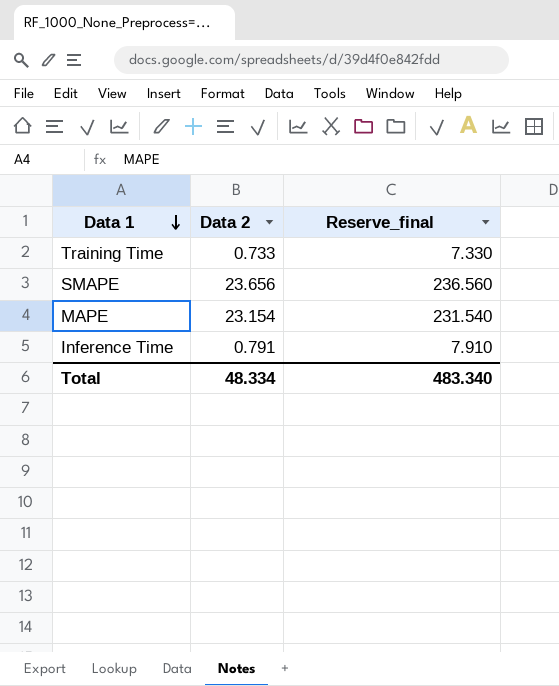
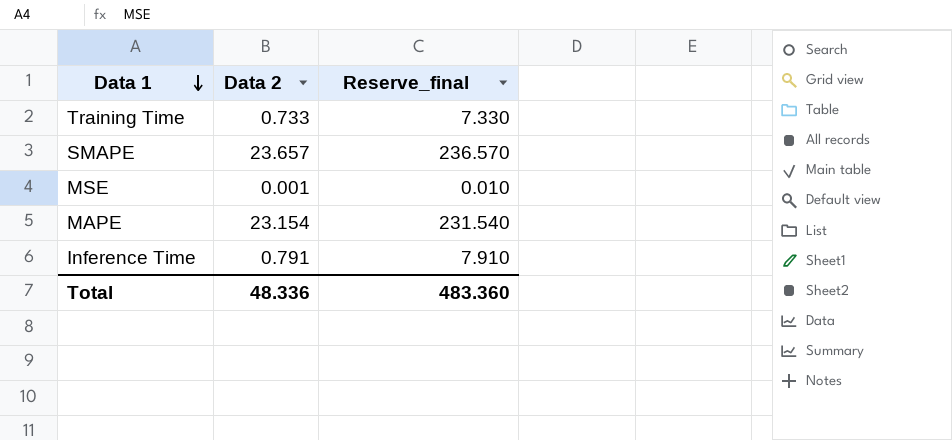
SMAPE | Data 2: 23.656 -> 23.657
SMAPE | Reserve_final: 236.560 -> 236.570
row MSE: none -> 0.001 | 0.010
Total | Data 2: 48.334 -> 48.336
Total | Reserve_final: 483.340 -> 483.360

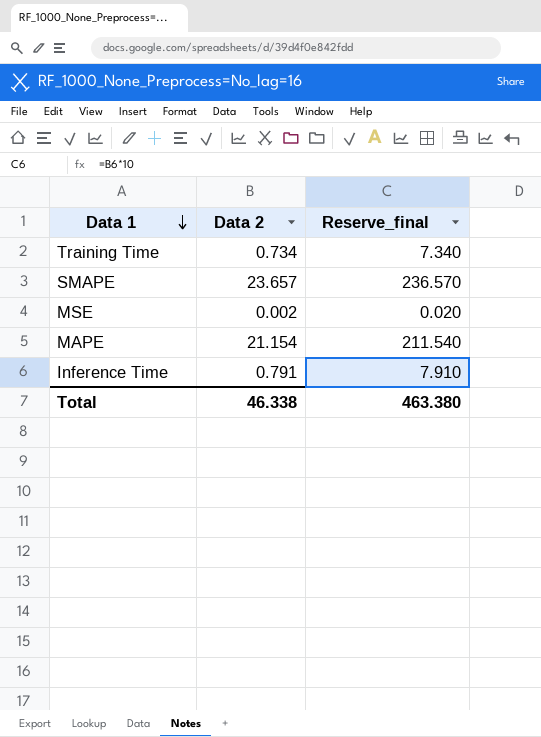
Training Time | Data 2: 0.733 -> 0.734
Training Time | Reserve_final: 7.330 -> 7.340
MSE | Data 2: 0.001 -> 0.002
MSE | Reserve_final: 0.010 -> 0.020
MAPE | Data 2: 23.154 -> 21.154
MAPE | Reserve_final: 231.540 -> 211.540
Total | Data 2: 48.336 -> 46.338
Total | Reserve_final: 483.360 -> 463.380

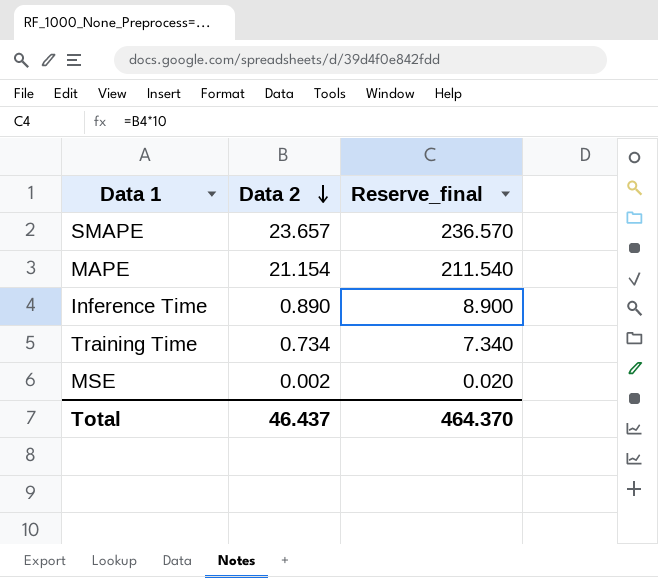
row order: Data 1 descending -> Data 2 descending
Inference Time | Data 2: 0.791 -> 0.890
Inference Time | Reserve_final: 7.910 -> 8.900
Total | Data 2: 46.338 -> 46.437
Total | Reserve_final: 463.380 -> 464.370

